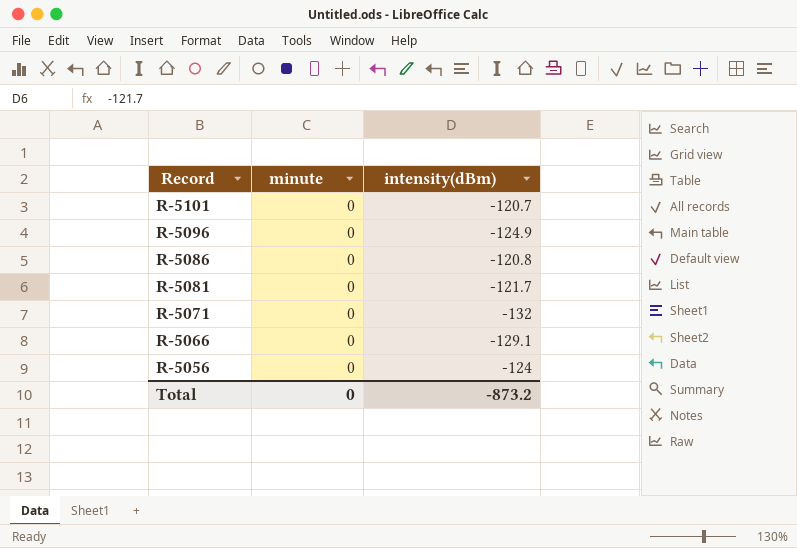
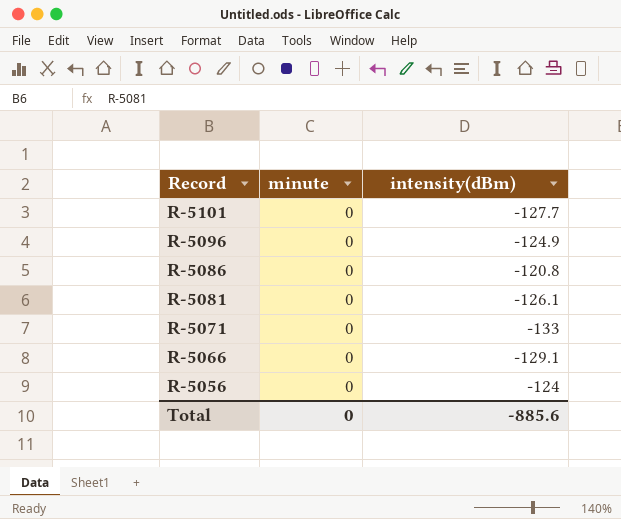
R-5101 | intensity(dBm): -120.7 -> -127.7
R-5081 | intensity(dBm): -121.7 -> -126.1
R-5071 | intensity(dBm): -132 -> -133
Total | intensity(dBm): -873.2 -> -885.6

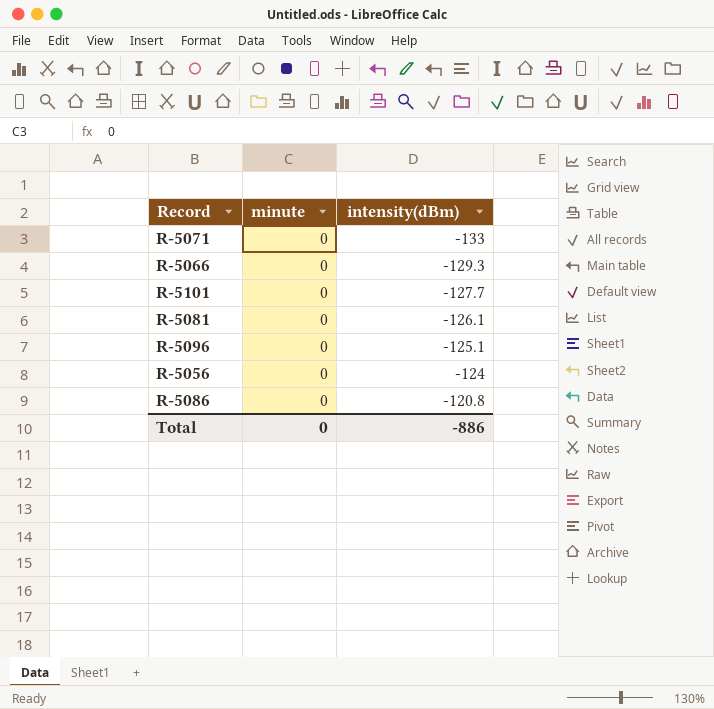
row order: Record descending -> intensity(dBm) ascending
R-5066 | intensity(dBm): -129.1 -> -129.3
R-5096 | intensity(dBm): -124.9 -> -125.1
Total | intensity(dBm): -885.6 -> -886

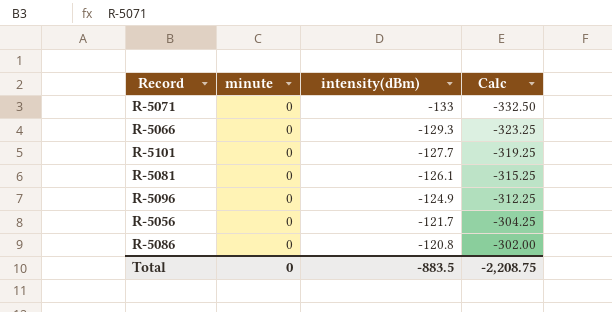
column Calc | formula: none -> [intensity(dBm)] * 2.5
R-5096 | intensity(dBm): -125.1 -> -124.9
R-5056 | intensity(dBm): -124 -> -121.7
Total | intensity(dBm): -886 -> -883.5

